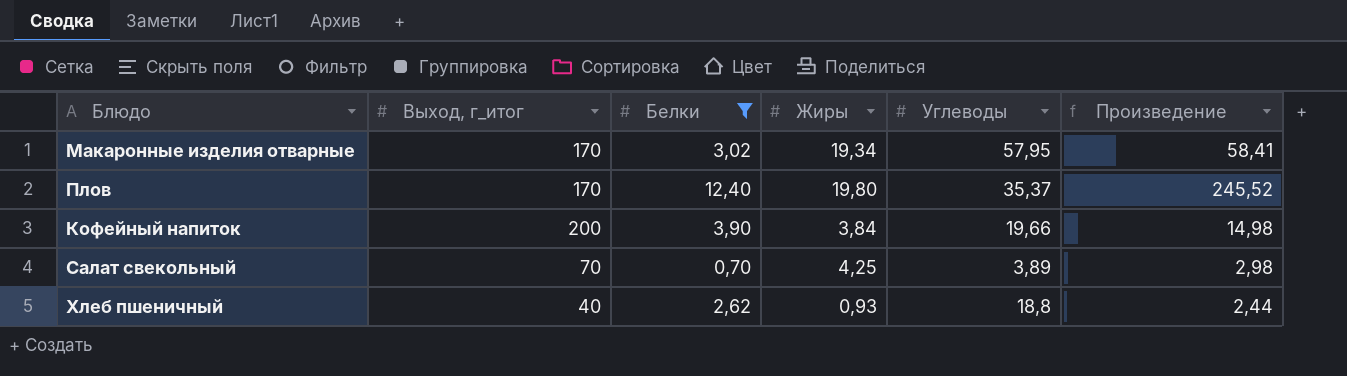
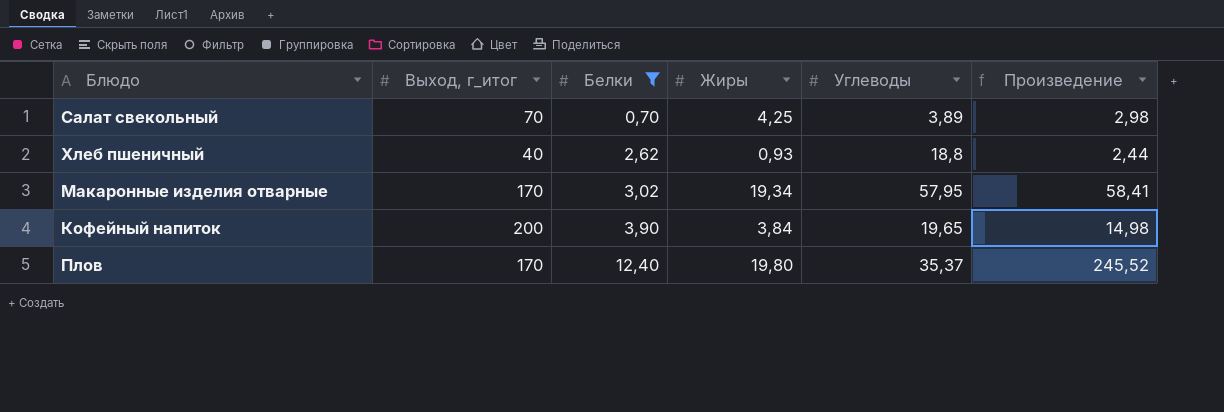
row order: none -> Белки ascending
Кофейный напиток | Углеводы: 19,66 -> 19,65

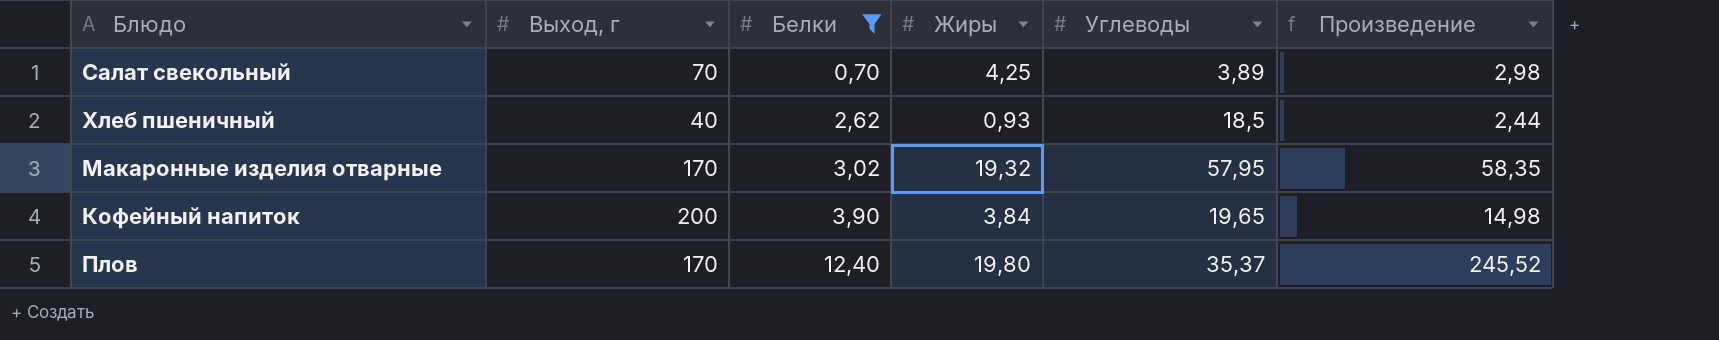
column name: Выход, г_итог -> Выход, г
Хлеб пшеничный | Углеводы: 18,8 -> 18,5
Макаронные изделия отварные | Жиры: 19,34 -> 19,32
Макаронные изделия отварные | Произведение: 58,41 -> 58,35

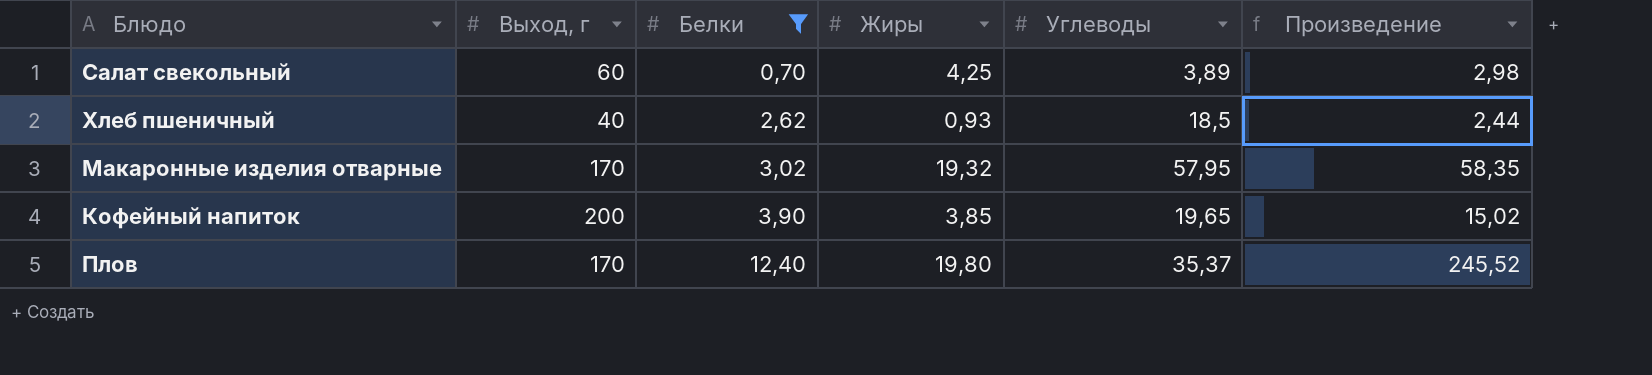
Салат свекольный | Выход, г: 70 -> 60
Кофейный напиток | Жиры: 3,84 -> 3,85
Кофейный напиток | Произведение: 14,98 -> 15,02

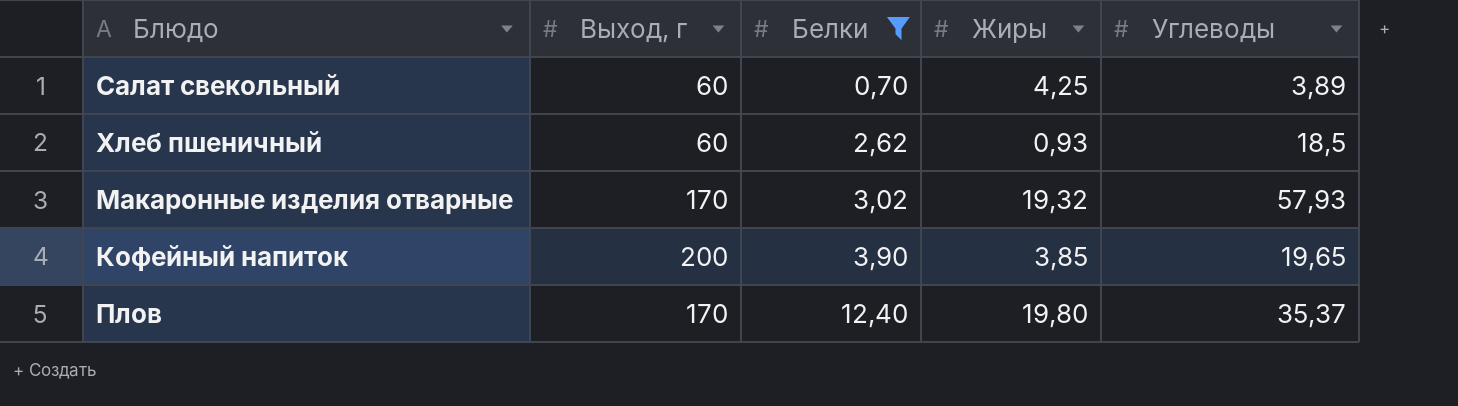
column Произведение | formula: [Белки] * [Жиры] -> none
Хлеб пшеничный | Выход, г: 40 -> 60
Макаронные изделия отварные | Углеводы: 57,95 -> 57,93

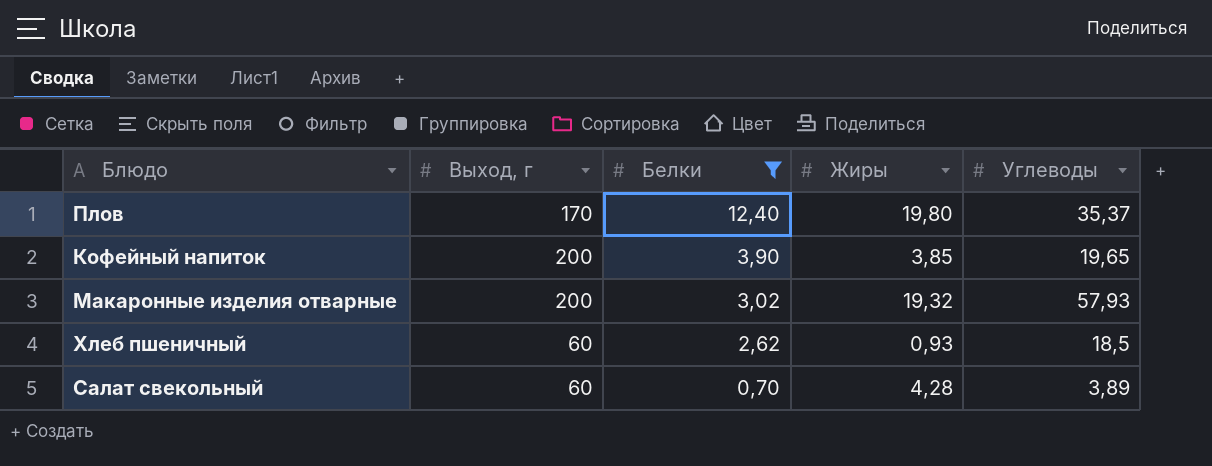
row order: Белки ascending -> Белки descending
Макаронные изделия отварные | Выход, г: 170 -> 200
Салат свекольный | Жиры: 4,25 -> 4,28

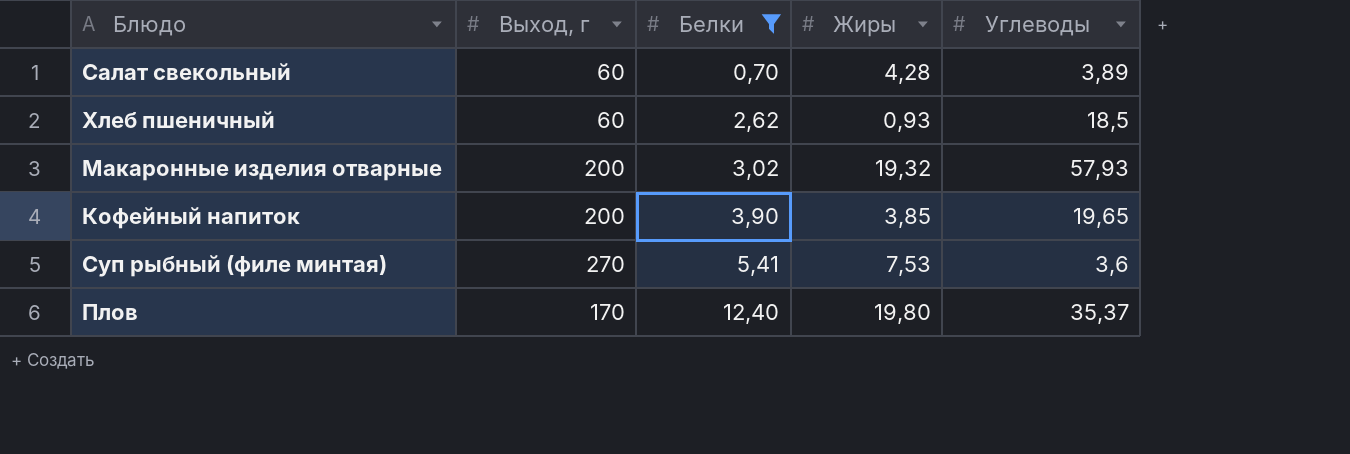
row order: Белки descending -> Белки ascending
row Суп рыбный (филе минтая): none -> 270 | 5,41 | 7,53 | 3,6

